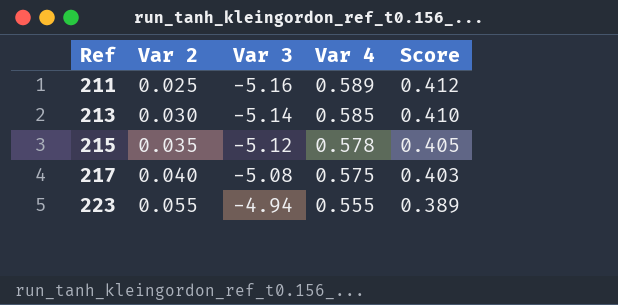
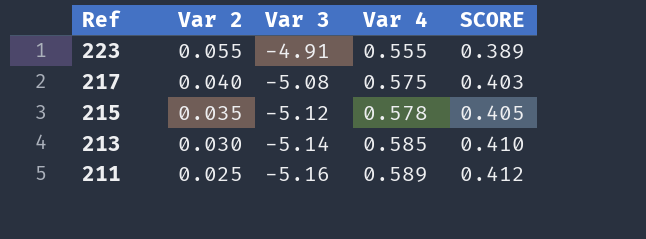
row order: Ref ascending -> Ref descending
column name: Score -> SCORE
223 | Var 3: -4.94 -> -4.91

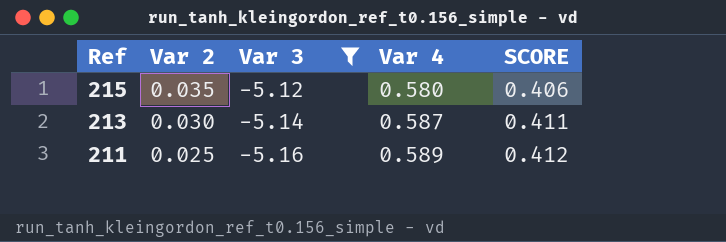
filter: none -> Var 3 <= -5.12
215 | Var 4: 0.578 -> 0.580
215 | SCORE: 0.405 -> 0.406
213 | Var 4: 0.585 -> 0.587
213 | SCORE: 0.410 -> 0.411

